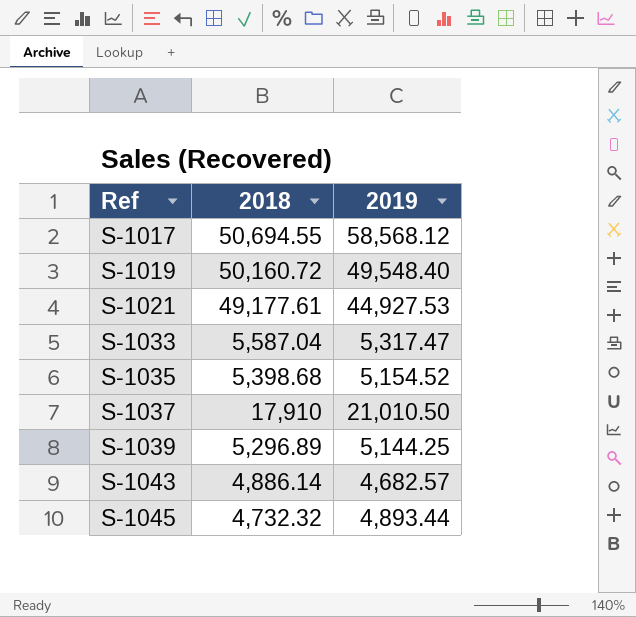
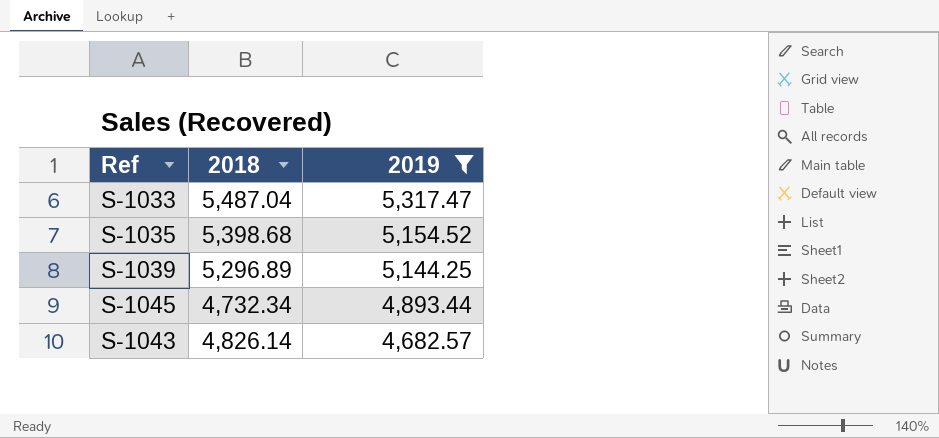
filter: none -> 2019 <= 5,317.47
row order: Ref ascending -> 2019 descending
S-1033 | 2018: 5,587.04 -> 5,487.04
S-1045 | 2018: 4,732.32 -> 4,732.34
S-1043 | 2018: 4,886.14 -> 4,826.14

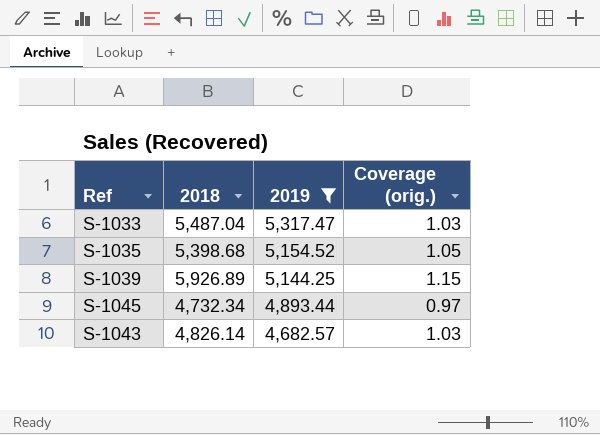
column Coverage (orig.) | formula: none -> [2018] / [2019]
S-1039 | 2018: 5,296.89 -> 5,926.89

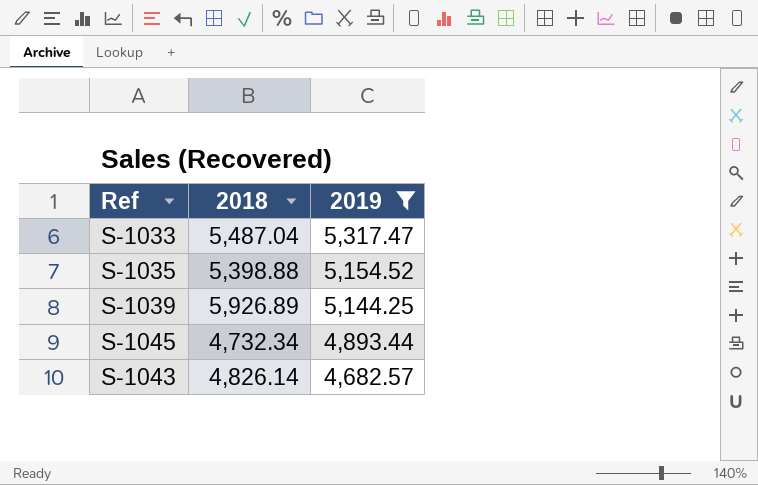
column Coverage (orig.) | formula: [2018] / [2019] -> none
S-1035 | 2018: 5,398.68 -> 5,398.88

